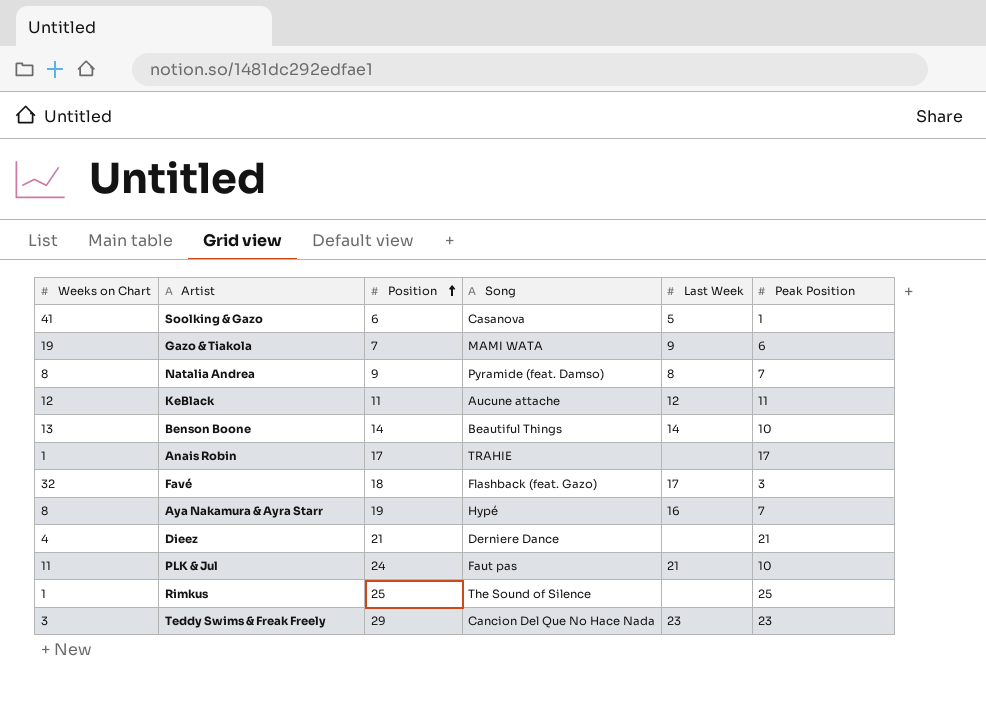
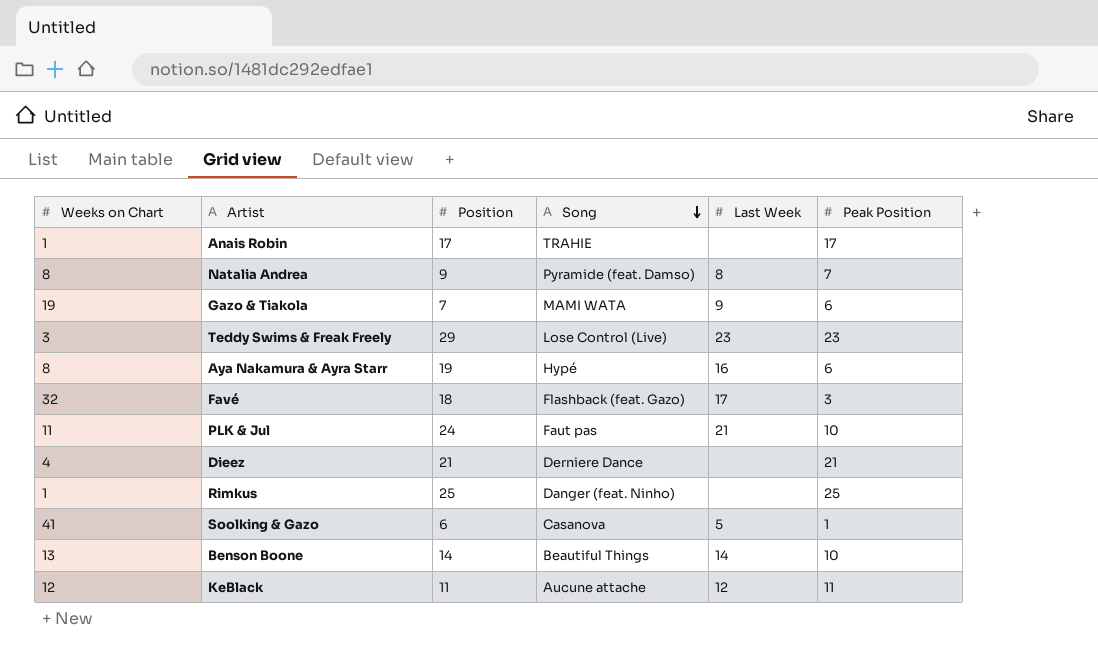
row order: Position ascending -> Song descending
Teddy Swims & Freak Freely | Song: Cancion Del Que No Hace Nada -> Lose Control (Live)
Aya Nakamura & Ayra Starr | Peak Position: 7 -> 6
Rimkus | Song: The Sound of Silence -> Danger (feat. Ninho)

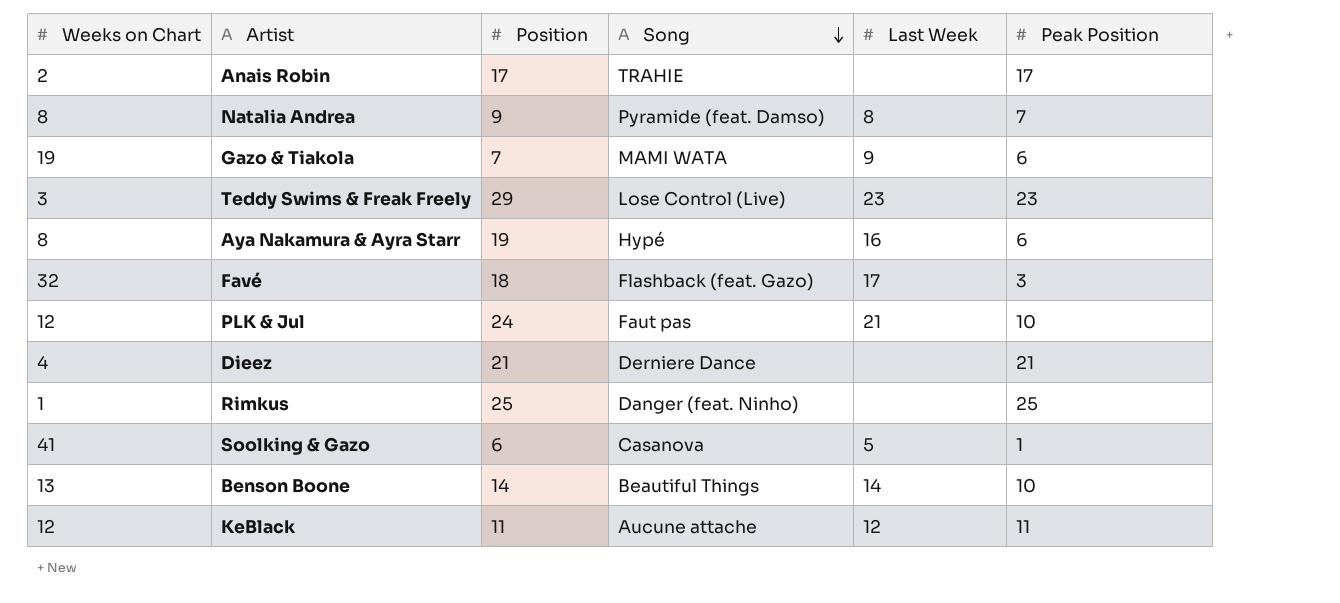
Anais Robin | Weeks on Chart: 1 -> 2
PLK & Jul | Weeks on Chart: 11 -> 12

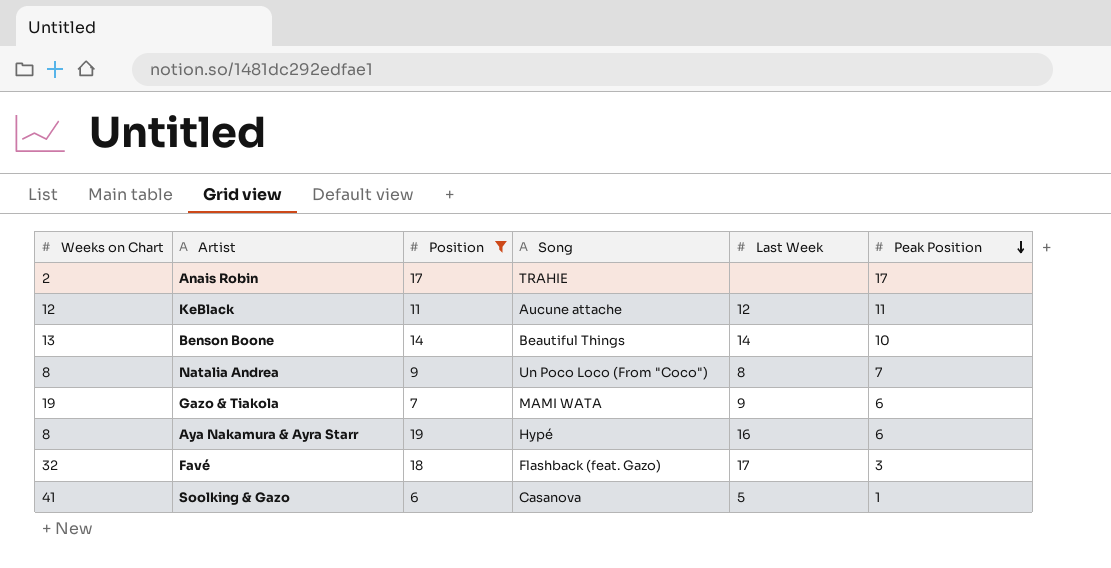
filter: none -> Position <= 19
row order: Song descending -> Peak Position descending
Natalia Andrea | Song: Pyramide (feat. Damso) -> Un Poco Loco (From "Coco")

